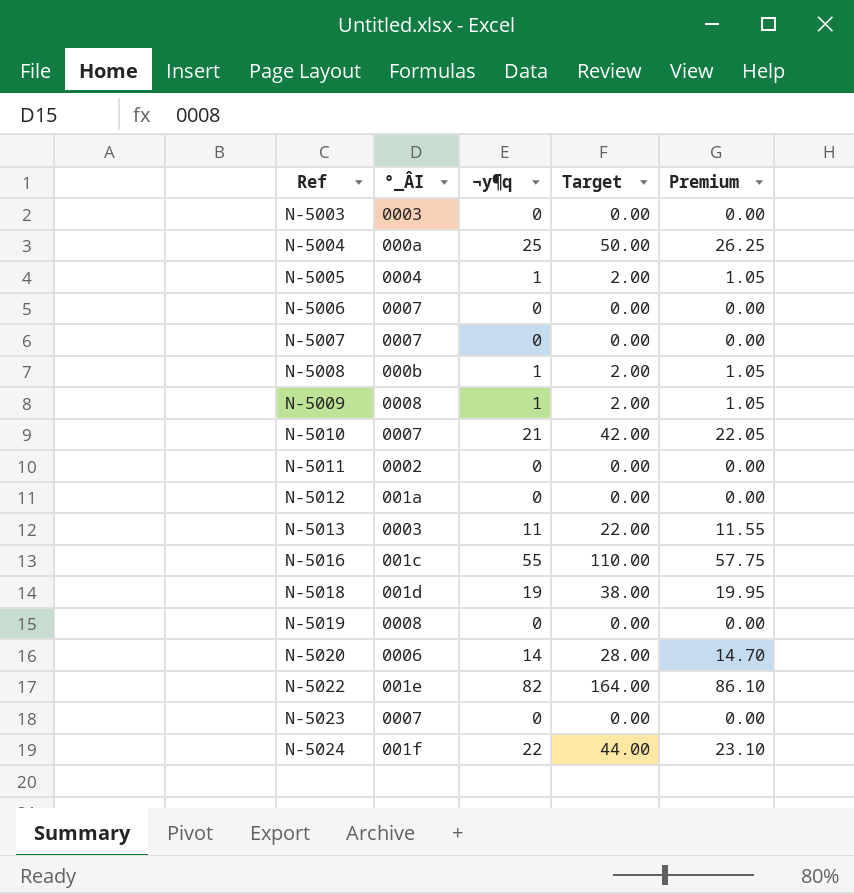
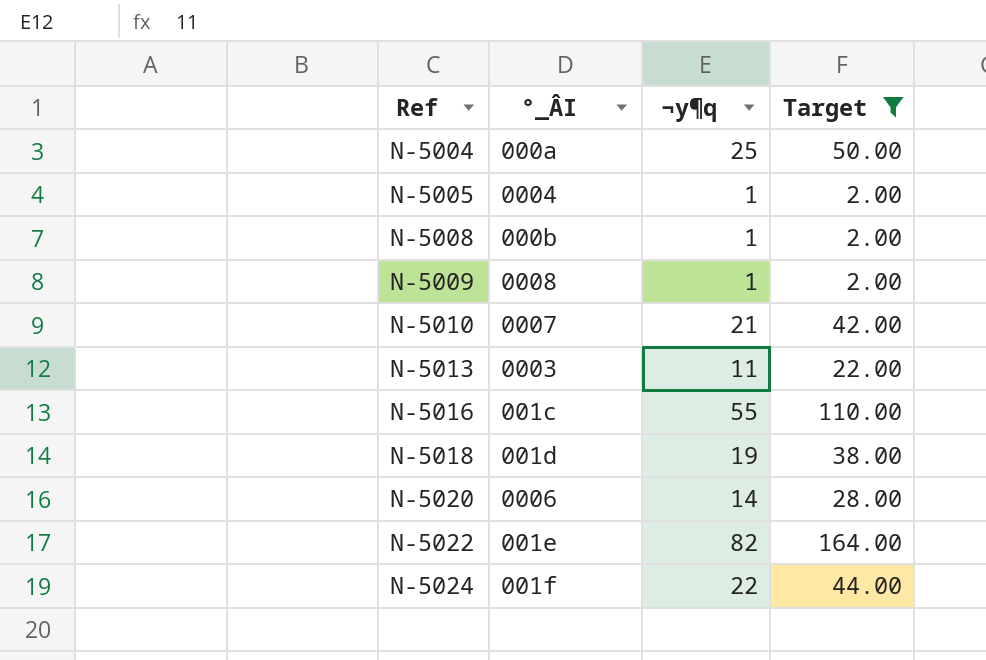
filter: none -> Target != 0.00
column Premium | formula: [¬y¶q] * 1.05 -> none

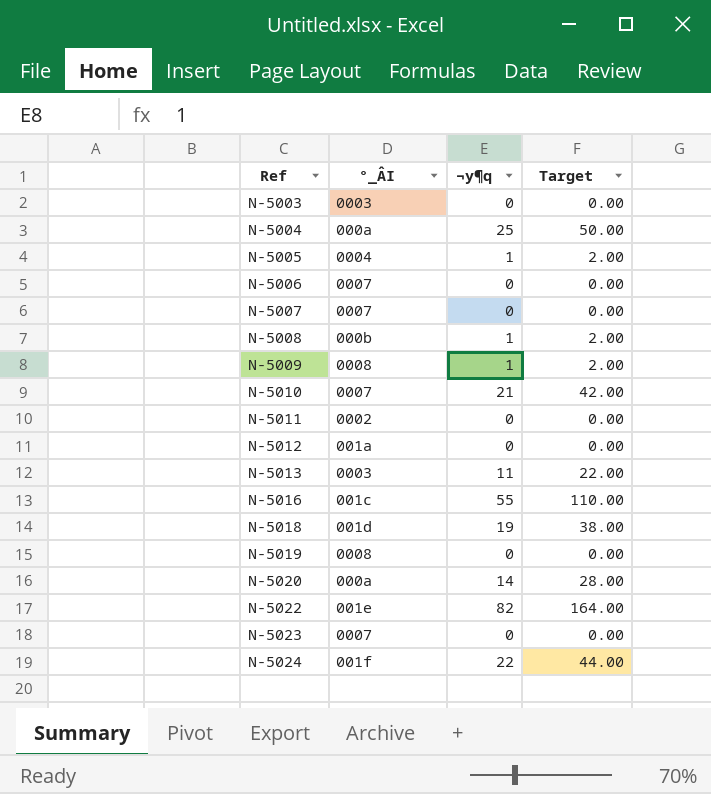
filter: Target != 0.00 -> none
N-5020 | °_ÂI: 0006 -> 000a

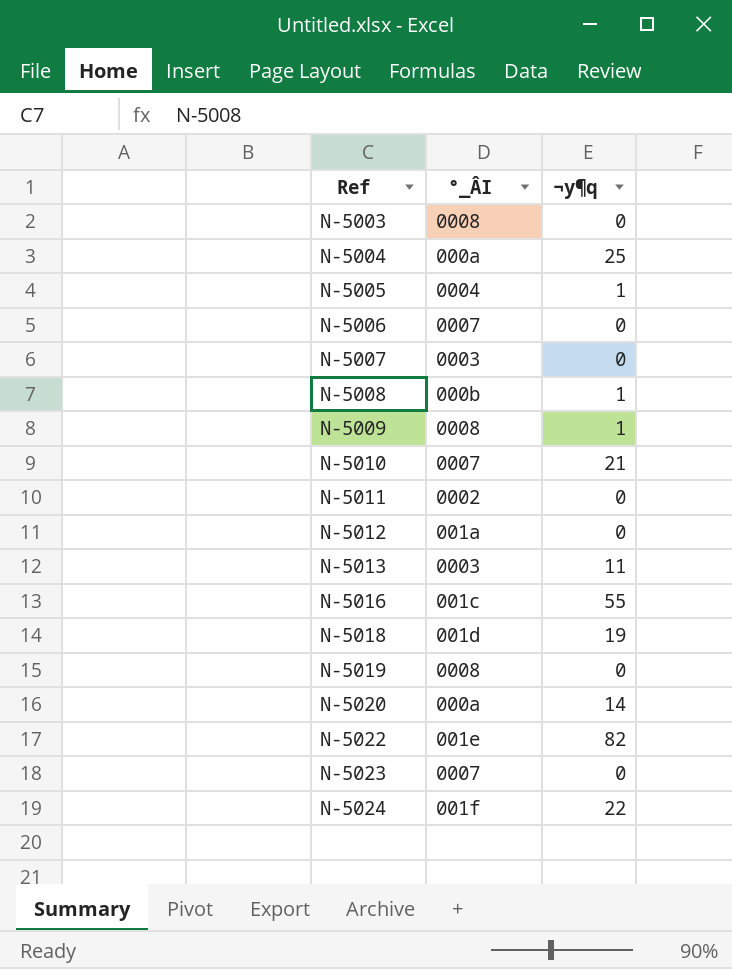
column Target | formula: [¬y¶q] * 2 -> none
N-5003 | °_ÂI: 0003 -> 0008
N-5007 | °_ÂI: 0007 -> 0003

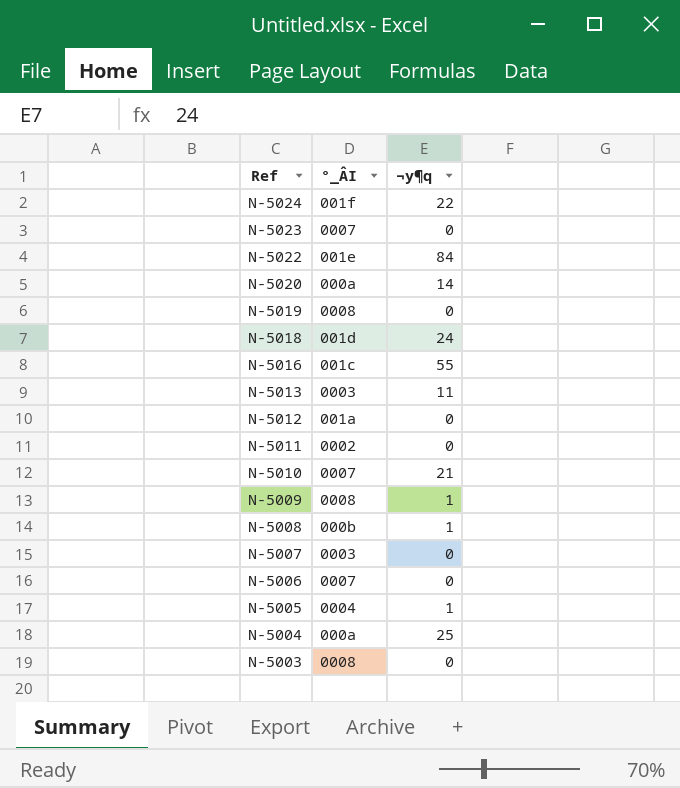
row order: Ref ascending -> Ref descending
N-5022 | ¬y¶q: 82 -> 84
N-5018 | ¬y¶q: 19 -> 24

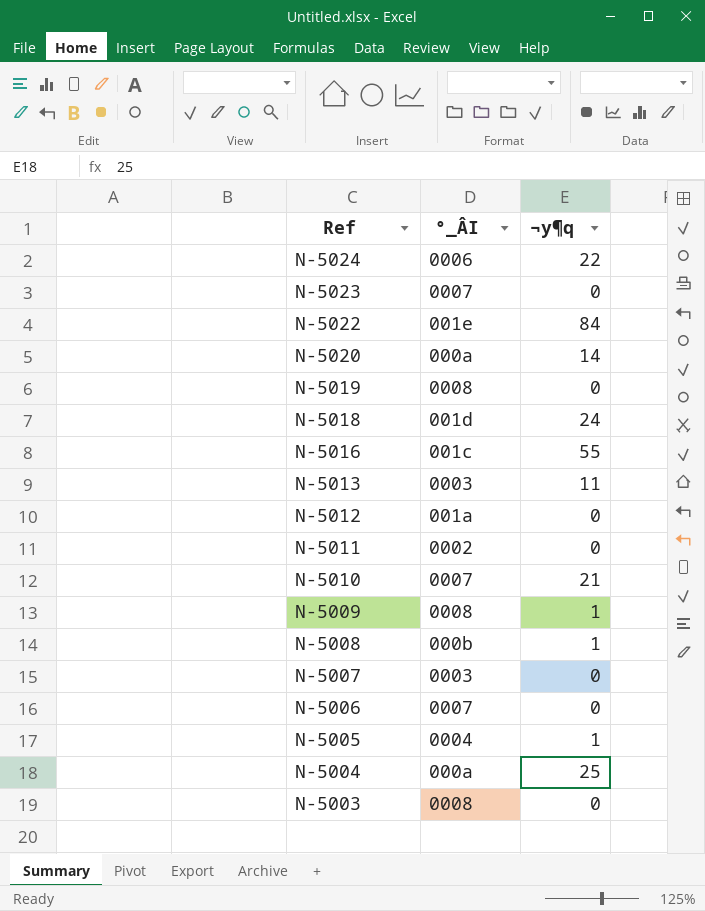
N-5024 | °_ÂI: 001f -> 0006

